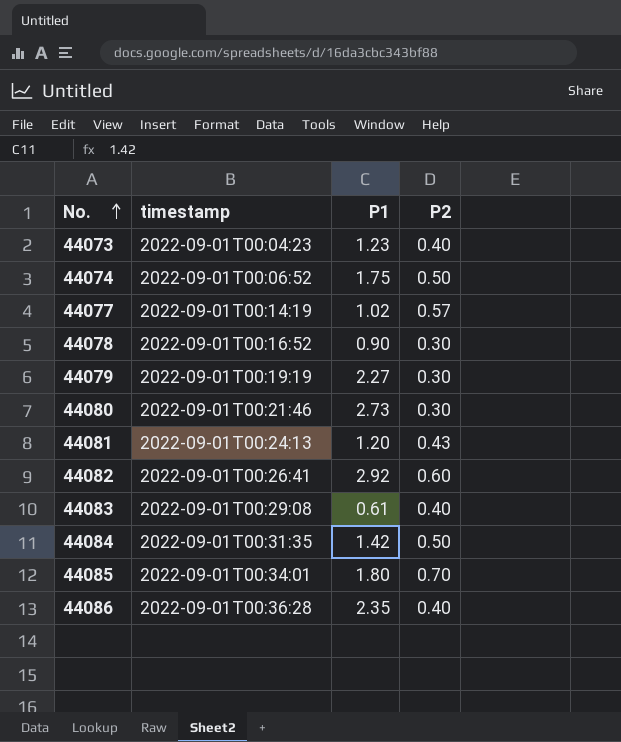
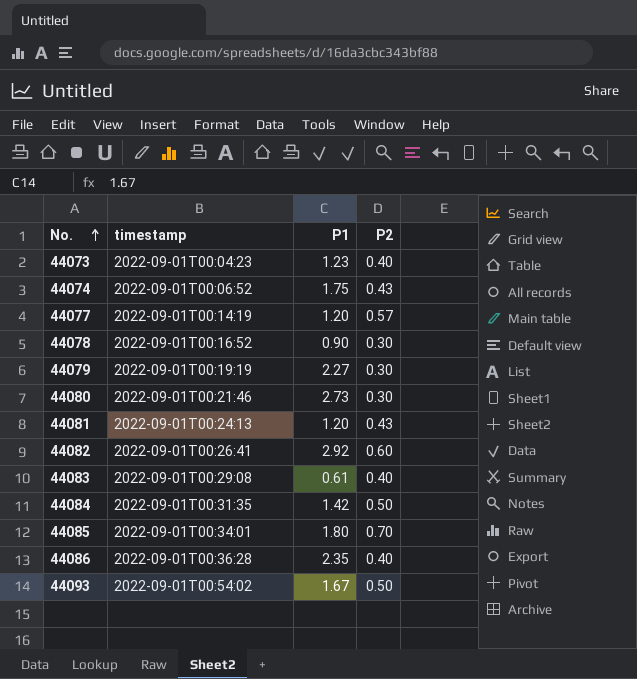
44074 | P2: 0.50 -> 0.43
44077 | P1: 1.02 -> 1.20
row 44093: none -> 2022-09-01T00:54:02 | 1.67 | 0.50

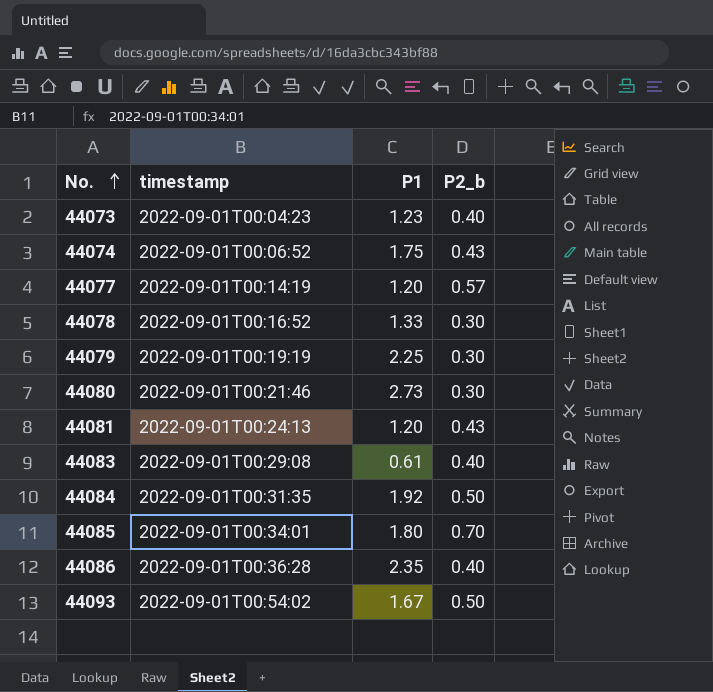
column name: P2 -> P2_b
row 44082: 2022-09-01T00:26:41 | 2.92 | 0.60 -> none
44078 | P1: 0.90 -> 1.33
44079 | P1: 2.27 -> 2.25
44084 | P1: 1.42 -> 1.92

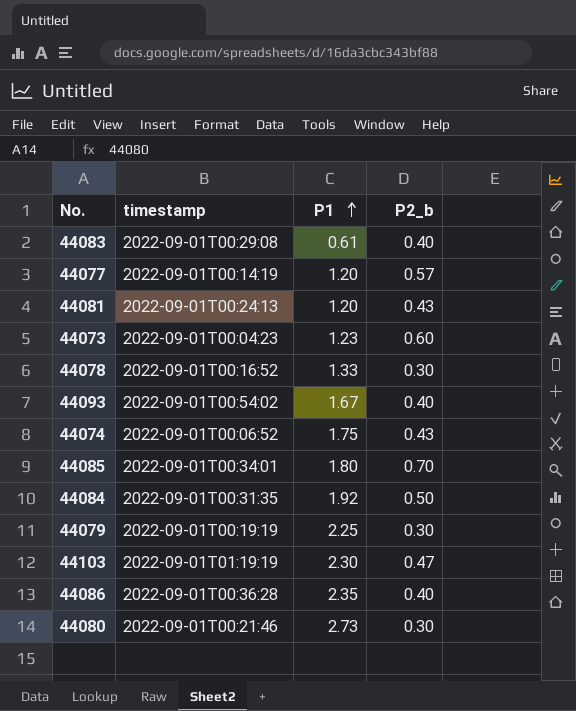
row order: No. ascending -> P1 ascending
44073 | P2_b: 0.40 -> 0.60
44093 | P2_b: 0.50 -> 0.40
row 44103: none -> 2022-09-01T01:19:19 | 2.30 | 0.47

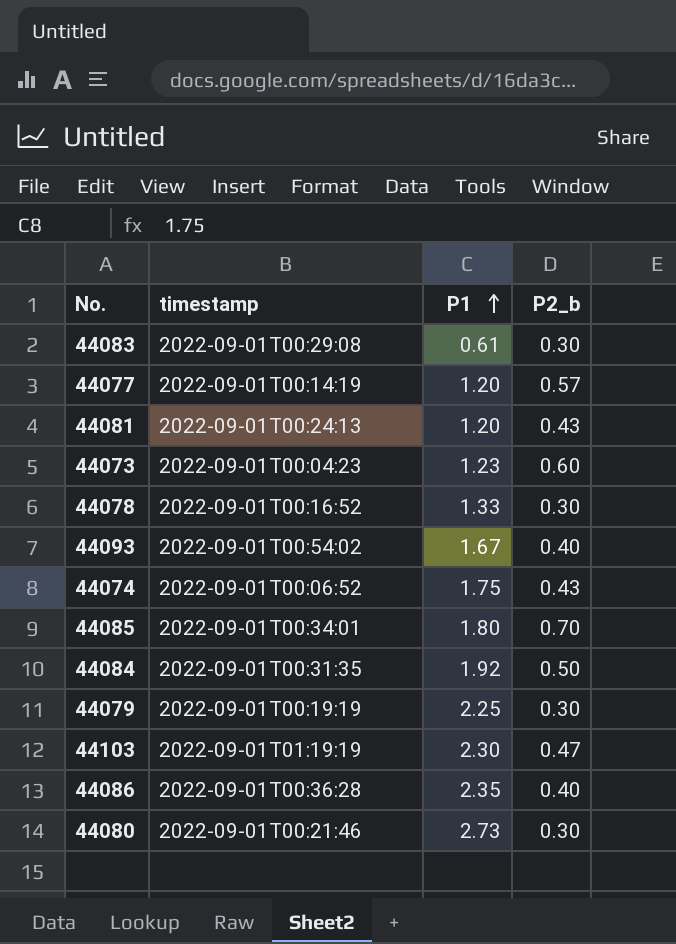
44083 | P2_b: 0.40 -> 0.30

